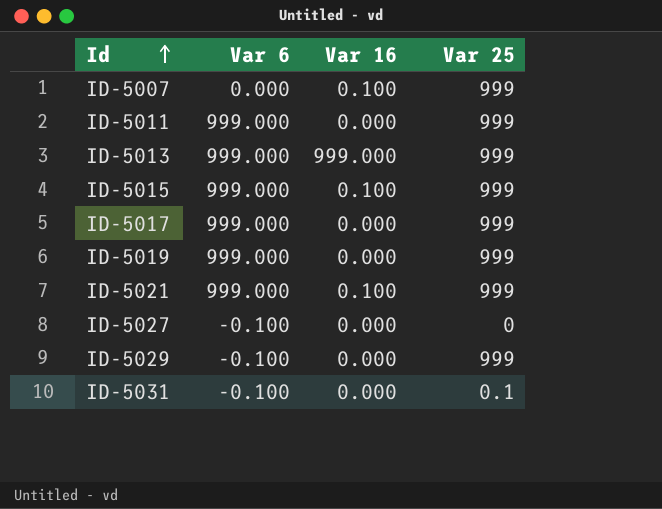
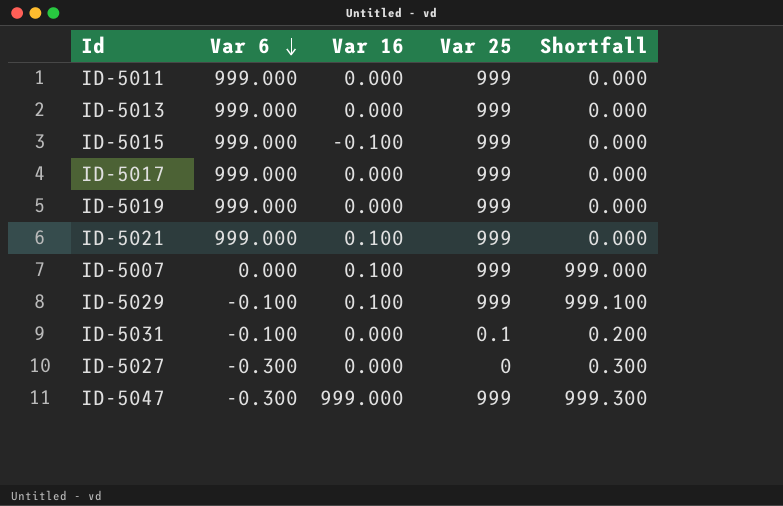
row order: Id ascending -> Var 6 descending
column Shortfall | formula: none -> [Var 25] - [Var 6]
ID-5013 | Var 16: 999.000 -> 0.000
ID-5015 | Var 16: 0.100 -> -0.100
ID-5029 | Var 16: 0.000 -> 0.100
ID-5027 | Var 6: -0.100 -> -0.300
row ID-5047: none -> -0.300 | 999.000 | 999 | 999.300

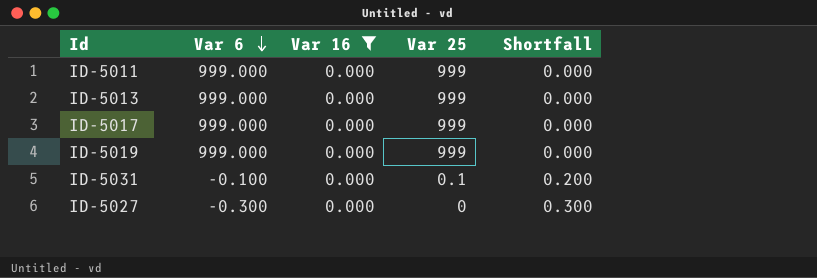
filter: none -> Var 16 = 0.000

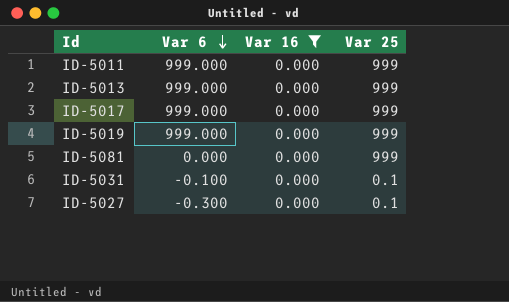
column Shortfall | formula: [Var 25] - [Var 6] -> none
row ID-5081: none -> 0.000 | 0.000 | 999
ID-5027 | Var 25: 0 -> 0.1

